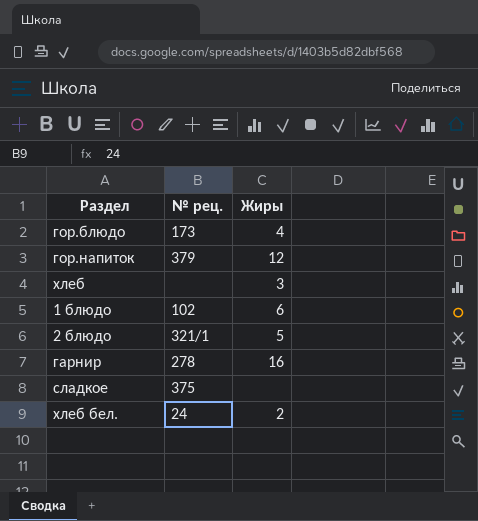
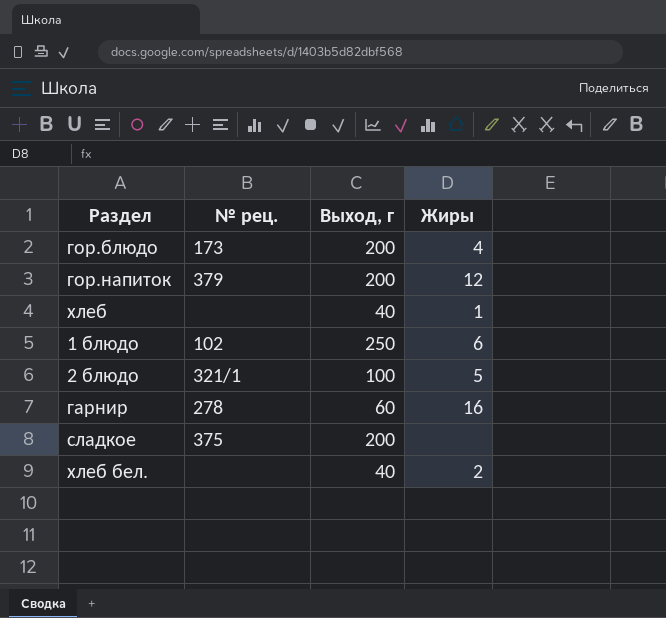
column Выход, г | position: none -> 3
хлеб | Жиры: 3 -> 1
хлеб бел. | № рец.: 24 -> none

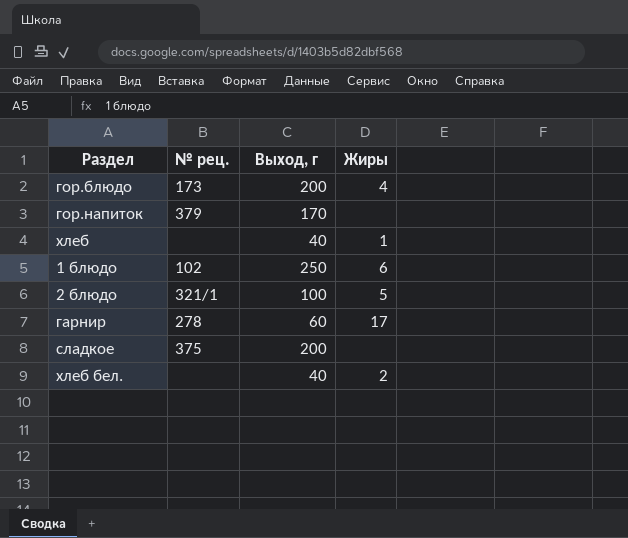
гор.напиток | Выход, г: 200 -> 170
гор.напиток | Жиры: 12 -> none
гарнир | Жиры: 16 -> 17

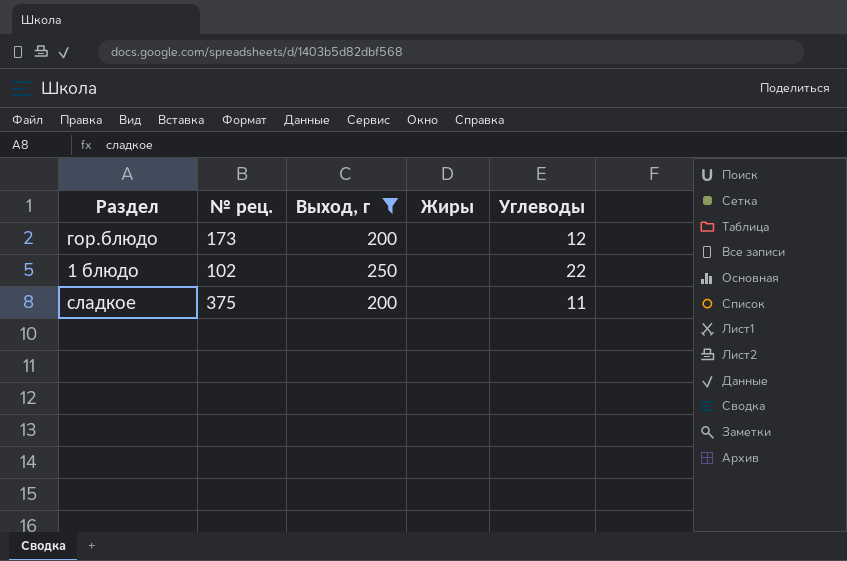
filter: none -> Выход, г >= 200
column Углеводы | position: none -> 5
гор.блюдо | Жиры: 4 -> none
1 блюдо | Жиры: 6 -> none

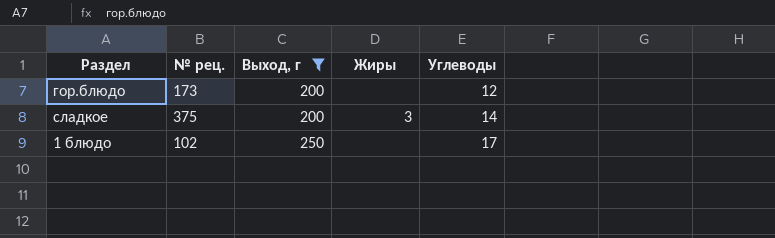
row order: none -> Выход, г ascending
сладкое | Жиры: none -> 3
сладкое | Углеводы: 11 -> 14
1 блюдо | Углеводы: 22 -> 17

